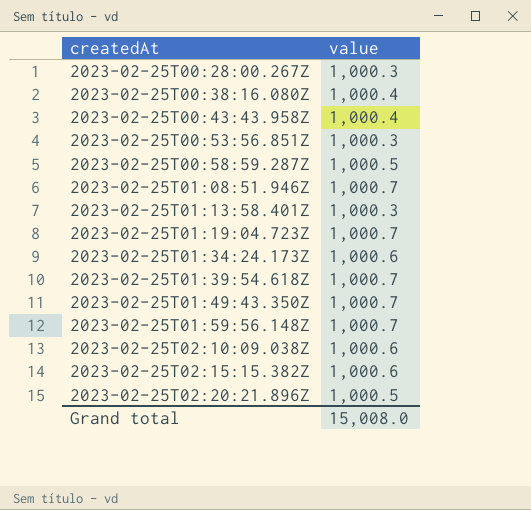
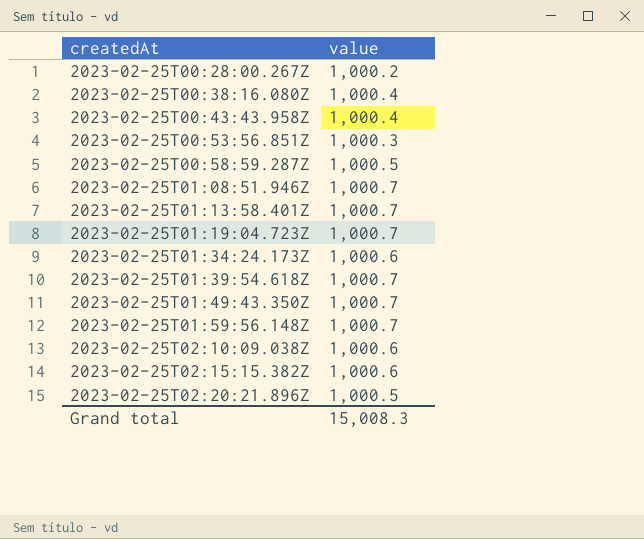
2023-02-25T00:28:00.267Z | value: 1,000.3 -> 1,000.2
2023-02-25T01:13:58.401Z | value: 1,000.3 -> 1,000.7
Grand total | value: 15,008.0 -> 15,008.3

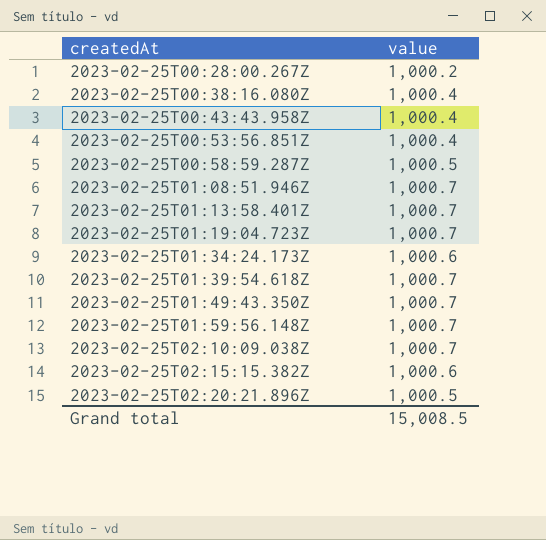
2023-02-25T00:53:56.851Z | value: 1,000.3 -> 1,000.4
2023-02-25T02:10:09.038Z | value: 1,000.6 -> 1,000.7
Grand total | value: 15,008.3 -> 15,008.5

